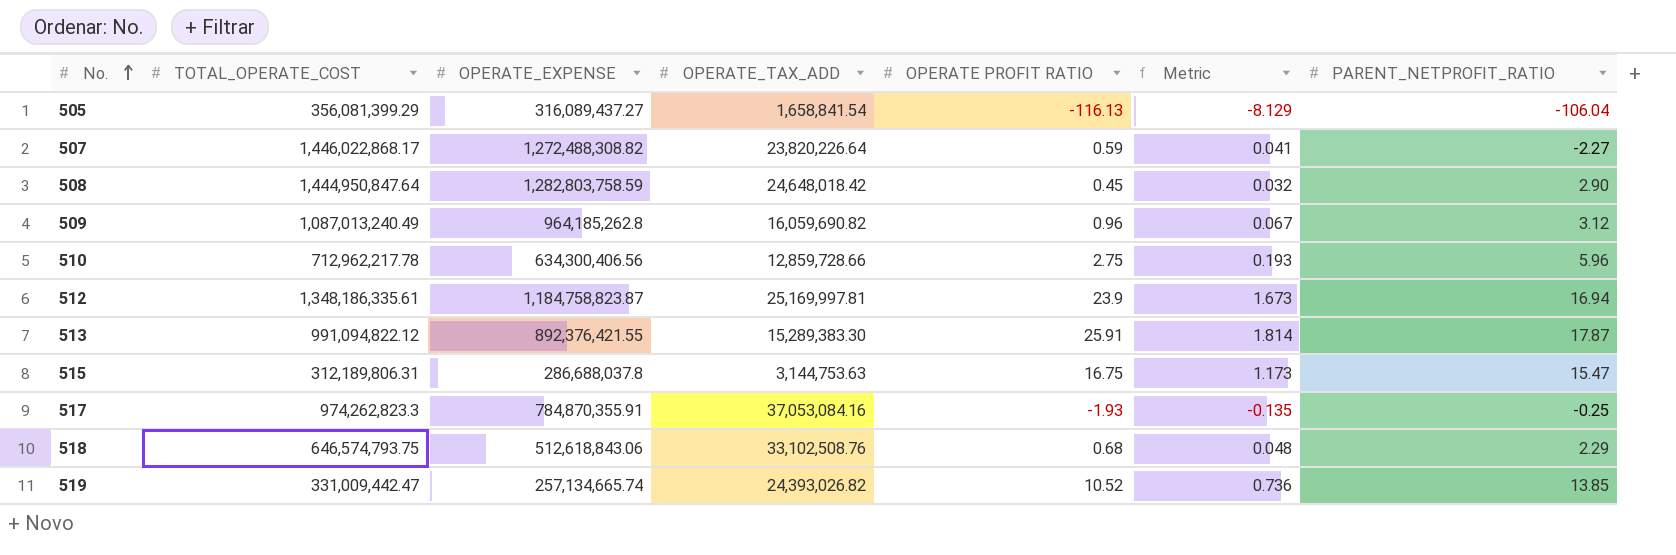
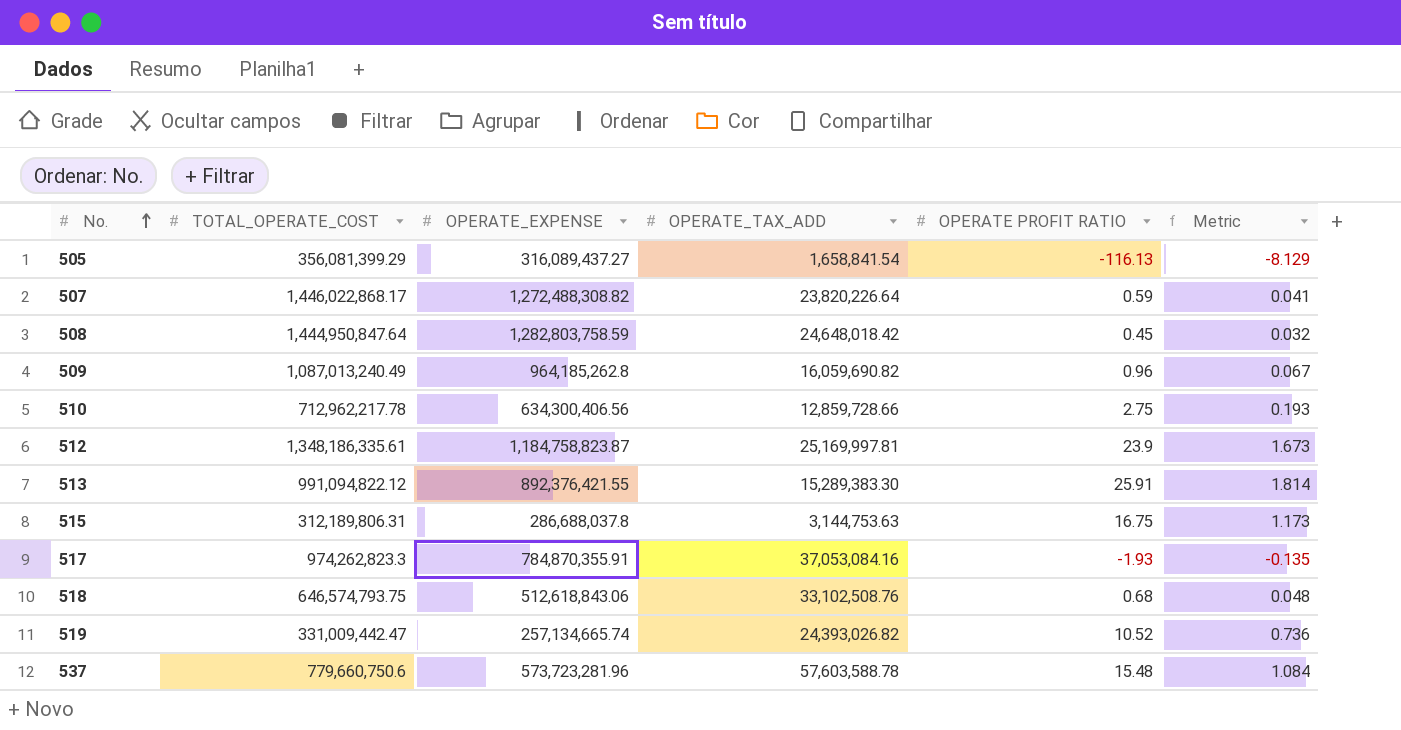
column PARENT_NETPROFIT_RATIO | position: 7 -> none
row 537: none -> 779,660,750.6 | 573,723,281.96 | 57,603,588.78 | 15.48 | 1.084

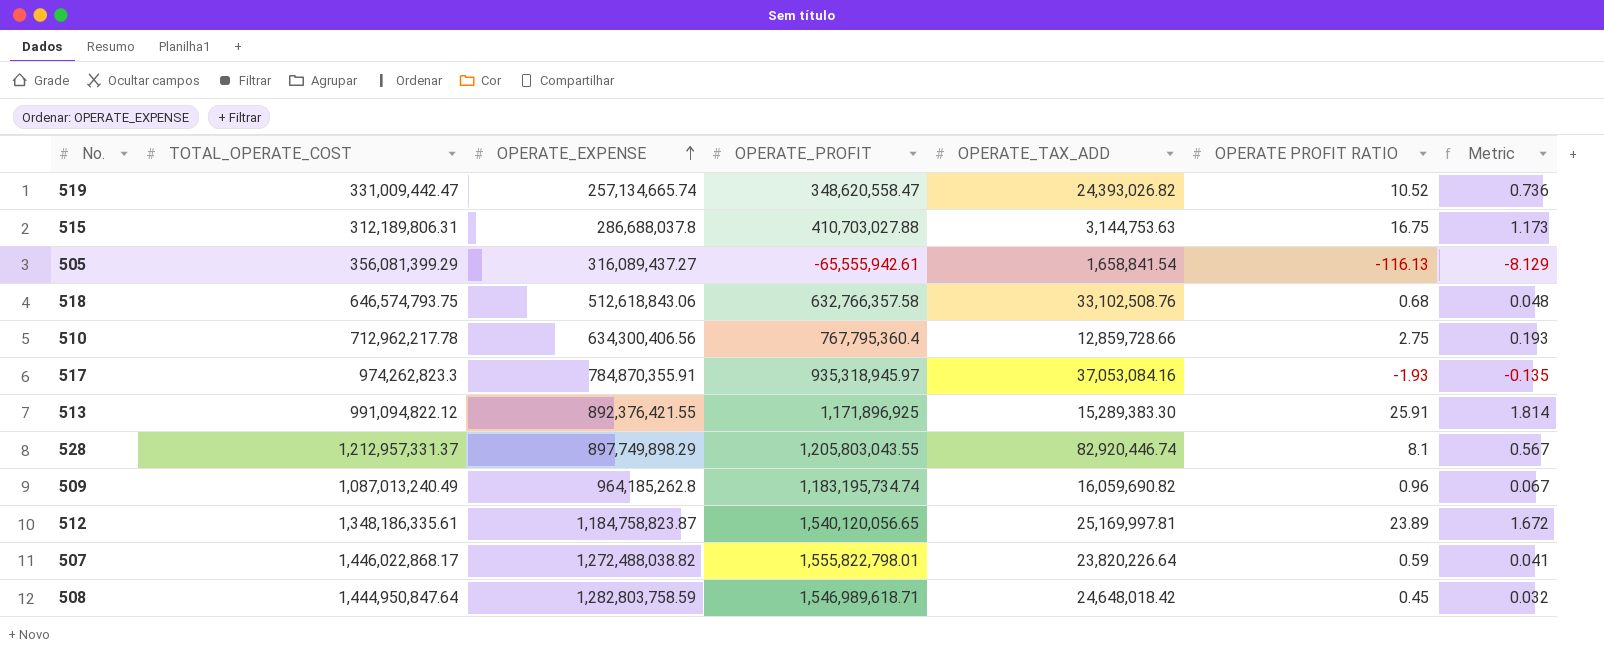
row order: No. ascending -> OPERATE_EXPENSE ascending
column OPERATE_PROFIT | position: none -> 4
row 537: 779,660,750.6 | 573,723,281.96 | 57,603,588.78 | 15.48 | 1.084 -> none
row 528: none -> 1,212,957,331.37 | 897,749,898.29 | 1,205,803,043.55 | 82,920,446.74 | 8.1 | 0.567
512 | OPERATE PROFIT RATIO: 23.9 -> 23.89
512 | Metric: 1.673 -> 1.672
507 | OPERATE_EXPENSE: 1,272,488,308.82 -> 1,272,488,038.82

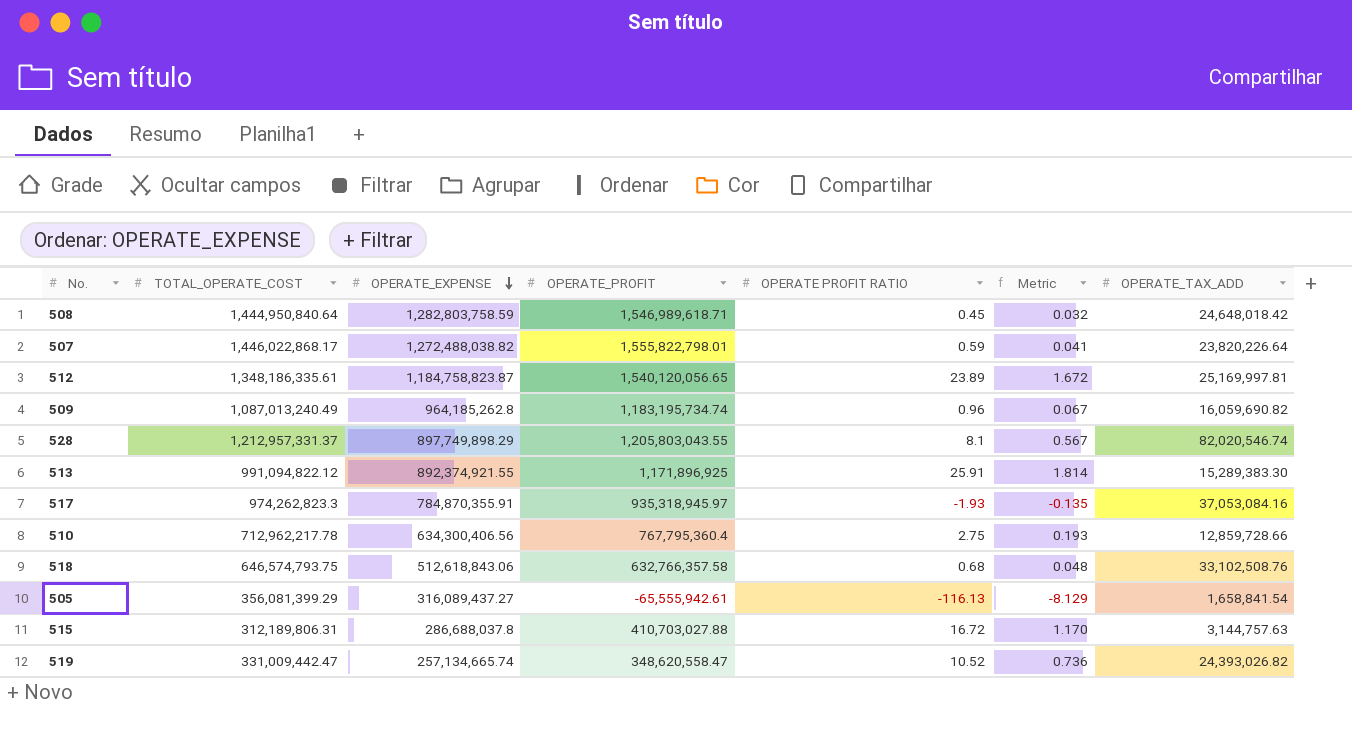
row order: OPERATE_EXPENSE ascending -> OPERATE_EXPENSE descending
column OPERATE_TAX_ADD | position: 5 -> 7
508 | TOTAL_OPERATE_COST: 1,444,950,847.64 -> 1,444,950,840.64
528 | OPERATE_TAX_ADD: 82,920,446.74 -> 82,020,546.74
513 | OPERATE_EXPENSE: 892,376,421.55 -> 892,374,921.55
515 | OPERATE PROFIT RATIO: 16.75 -> 16.72
515 | Metric: 1.173 -> 1.170
515 | OPERATE_TAX_ADD: 3,144,753.63 -> 3,144,757.63

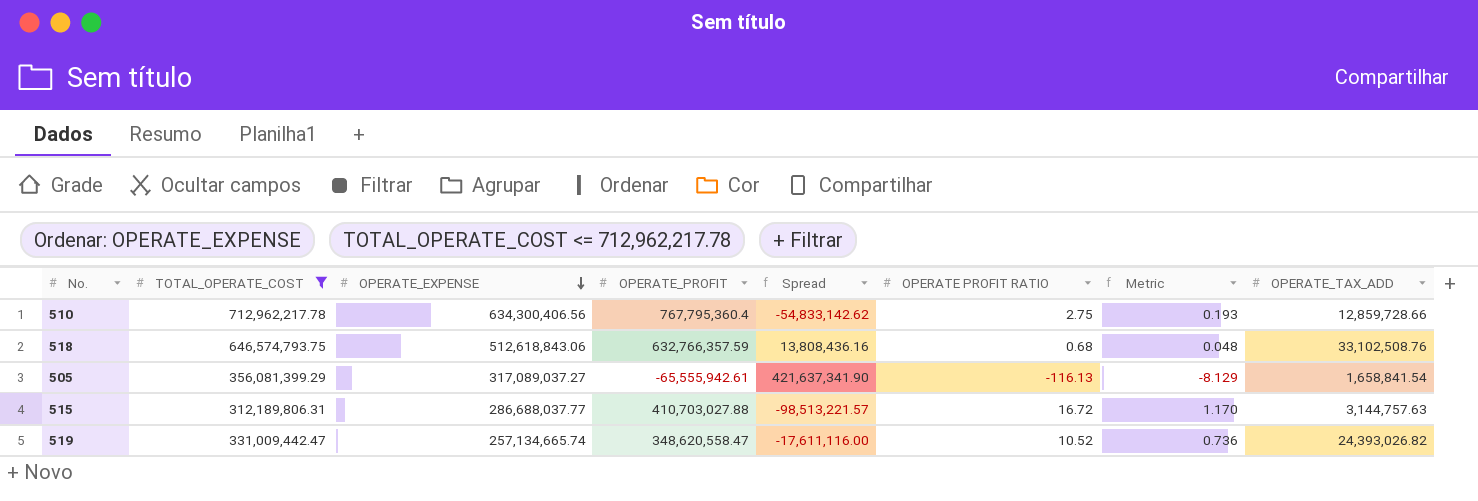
filter: none -> TOTAL_OPERATE_COST <= 712,962,217.78
column Spread | formula: none -> [TOTAL_OPERATE_COST] - [OPERATE_PROFIT]
518 | OPERATE_PROFIT: 632,766,357.58 -> 632,766,357.59
505 | OPERATE_EXPENSE: 316,089,437.27 -> 317,089,037.27
515 | OPERATE_EXPENSE: 286,688,037.8 -> 286,688,037.77

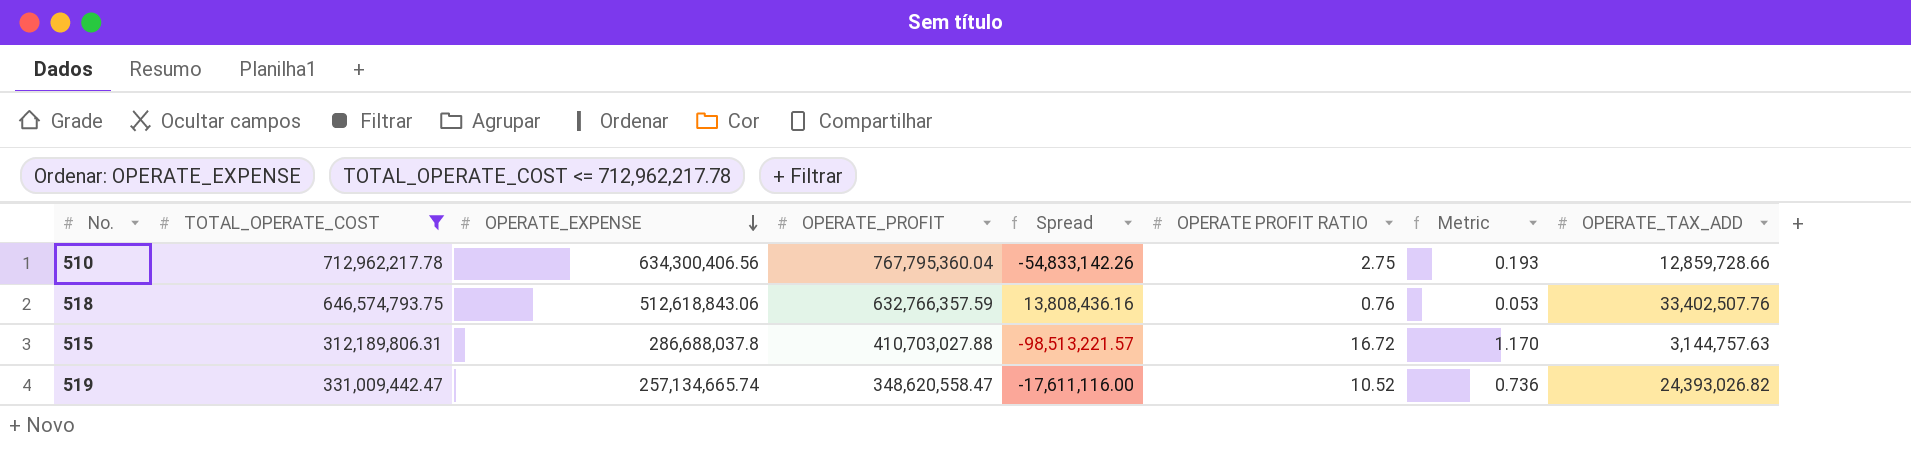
row 505: 356,081,399.29 | 317,089,037.27 | -65,555,942.61 | 421,637,341.90 | -116.13 | -8.129 | 1,658,841.54 -> none
510 | OPERATE_PROFIT: 767,795,360.4 -> 767,795,360.04
510 | Spread: -54,833,142.62 -> -54,833,142.26
518 | OPERATE PROFIT RATIO: 0.68 -> 0.76
518 | Metric: 0.048 -> 0.053
518 | OPERATE_TAX_ADD: 33,102,508.76 -> 33,402,507.76
515 | OPERATE_EXPENSE: 286,688,037.77 -> 286,688,037.8

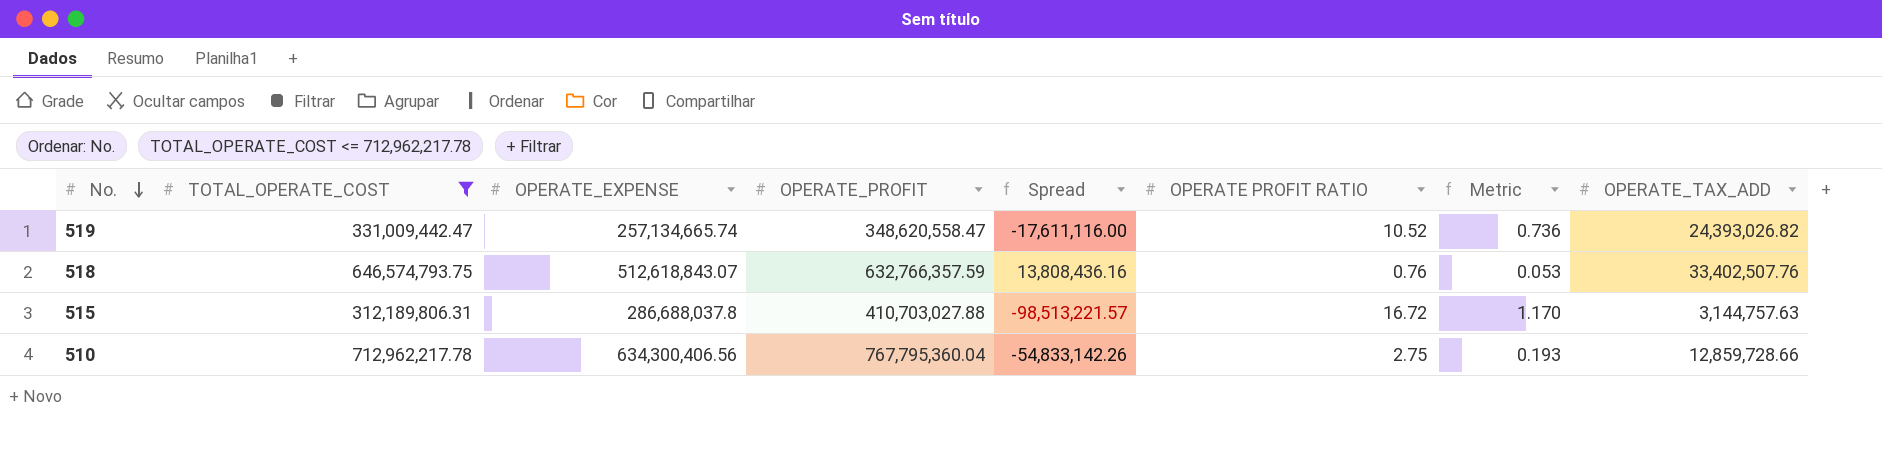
row order: OPERATE_EXPENSE descending -> No. descending
518 | OPERATE_EXPENSE: 512,618,843.06 -> 512,618,843.07

